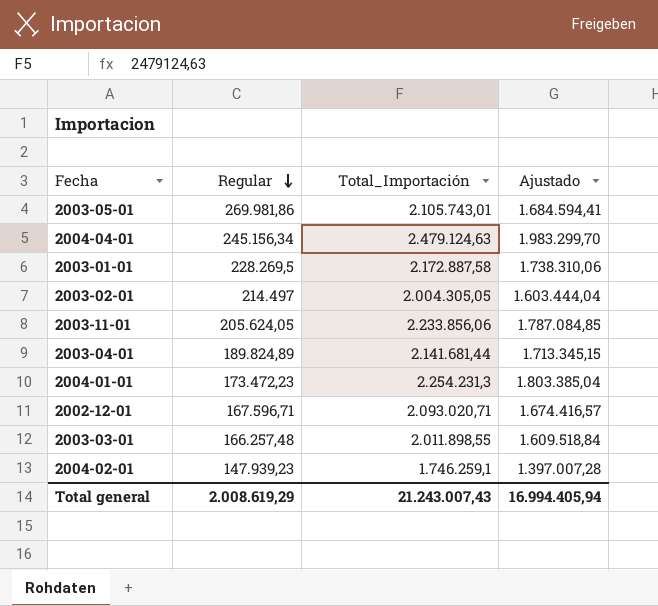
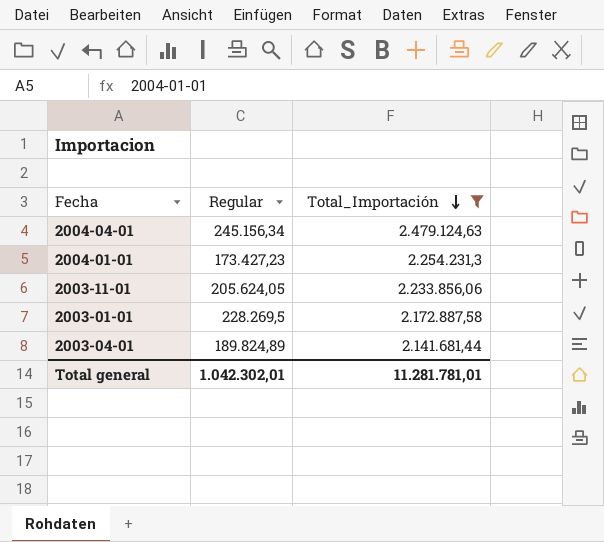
filter: none -> Total_Importación >= 2.141.681,44
row order: Regular descending -> Total_Importación descending
column Ajustado | formula: [Total_Importación] * 0,8 -> none
2004-01-01 | Regular: 173.472,23 -> 173.427,23
Total general | Regular: 2.008.619,29 -> 1.042.302,01
Total general | Total_Importación: 21.243.007,43 -> 11.281.781,01

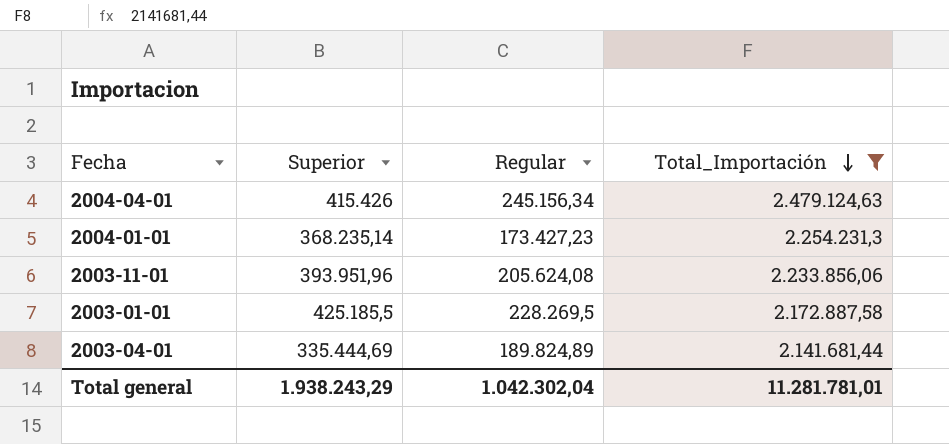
column Superior | position: none -> 2
2003-11-01 | Regular: 205.624,05 -> 205.624,08
Total general | Regular: 1.042.302,01 -> 1.042.302,04

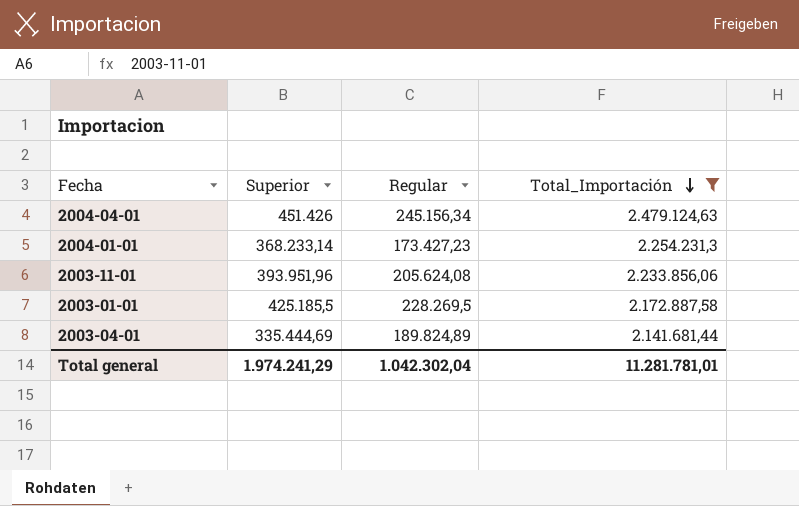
2004-04-01 | Superior: 415.426 -> 451.426
2004-01-01 | Superior: 368.235,14 -> 368.233,14
Total general | Superior: 1.938.243,29 -> 1.974.241,29

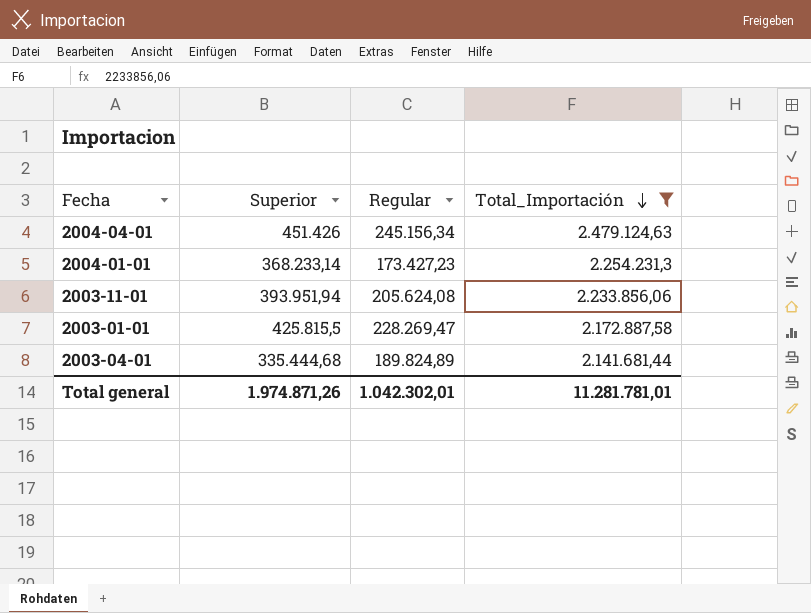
2003-11-01 | Superior: 393.951,96 -> 393.951,94
2003-01-01 | Superior: 425.185,5 -> 425.815,5
2003-01-01 | Regular: 228.269,5 -> 228.269,47
2003-04-01 | Superior: 335.444,69 -> 335.444,68
Total general | Superior: 1.974.241,29 -> 1.974.871,26
Total general | Regular: 1.042.302,04 -> 1.042.302,01

